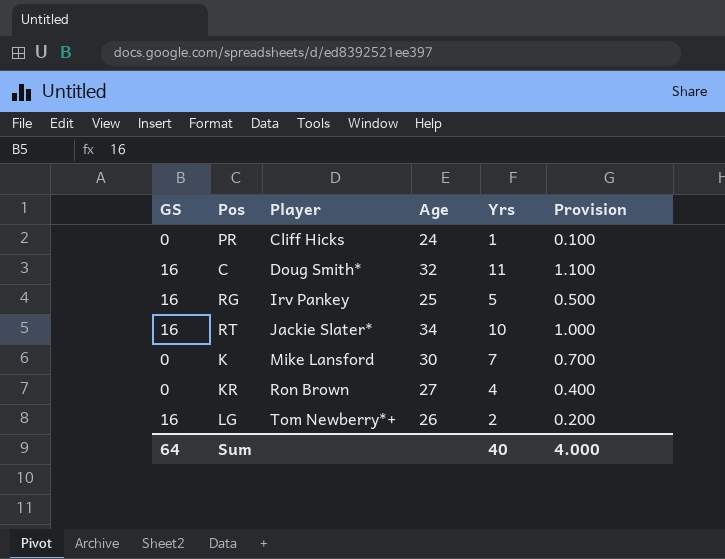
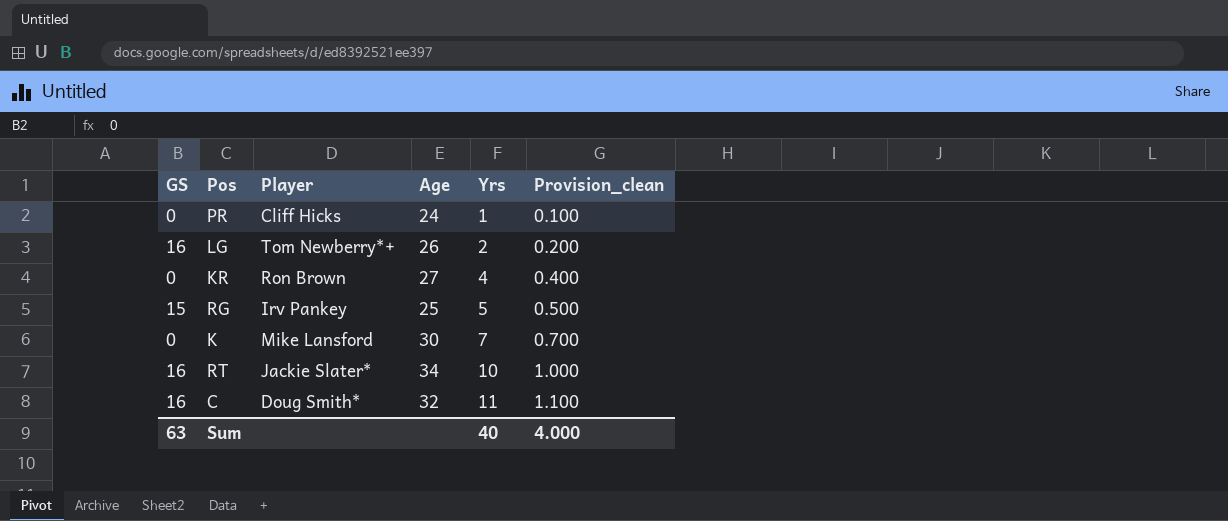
row order: Player ascending -> Yrs ascending
column name: Provision -> Provision_clean
RG | GS: 16 -> 15
Sum | GS: 64 -> 63

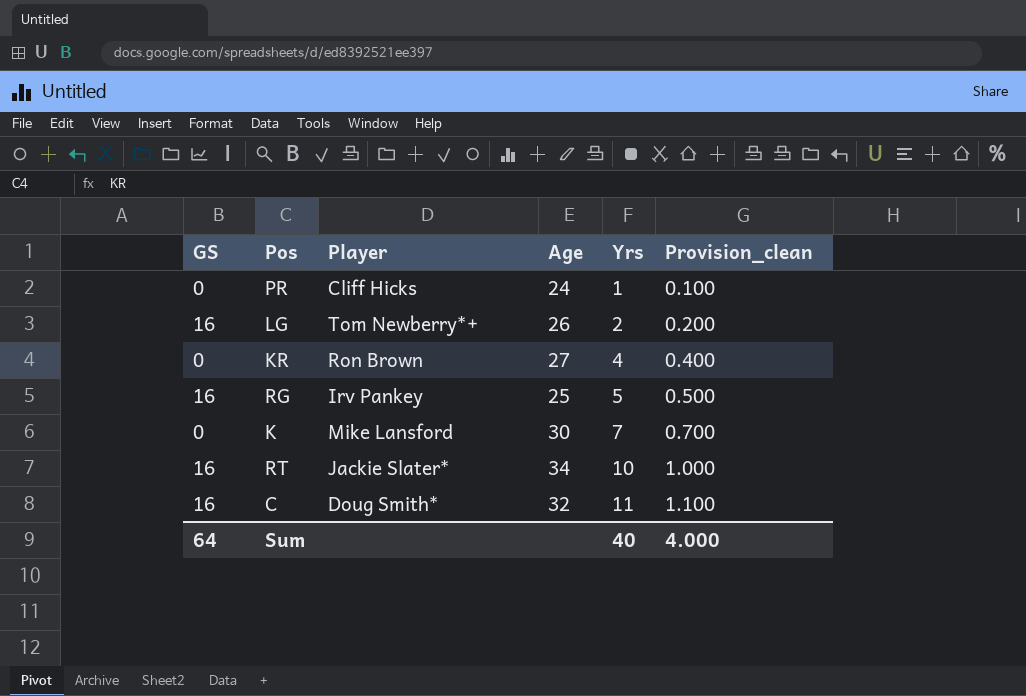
RG | GS: 15 -> 16
Sum | GS: 63 -> 64

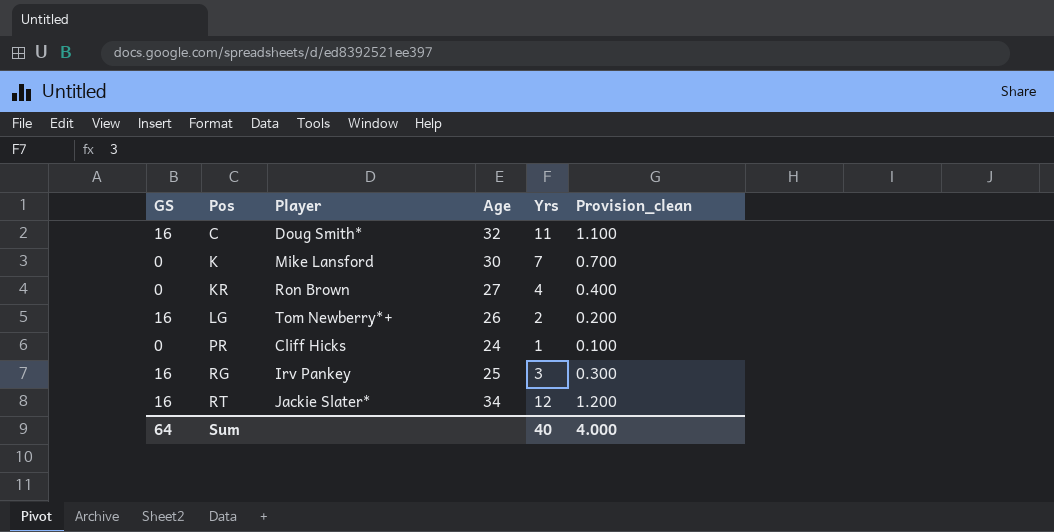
row order: Yrs ascending -> Pos ascending
RG | Yrs: 5 -> 3
RG | Provision_clean: 0.500 -> 0.300
RT | Yrs: 10 -> 12
RT | Provision_clean: 1.000 -> 1.200

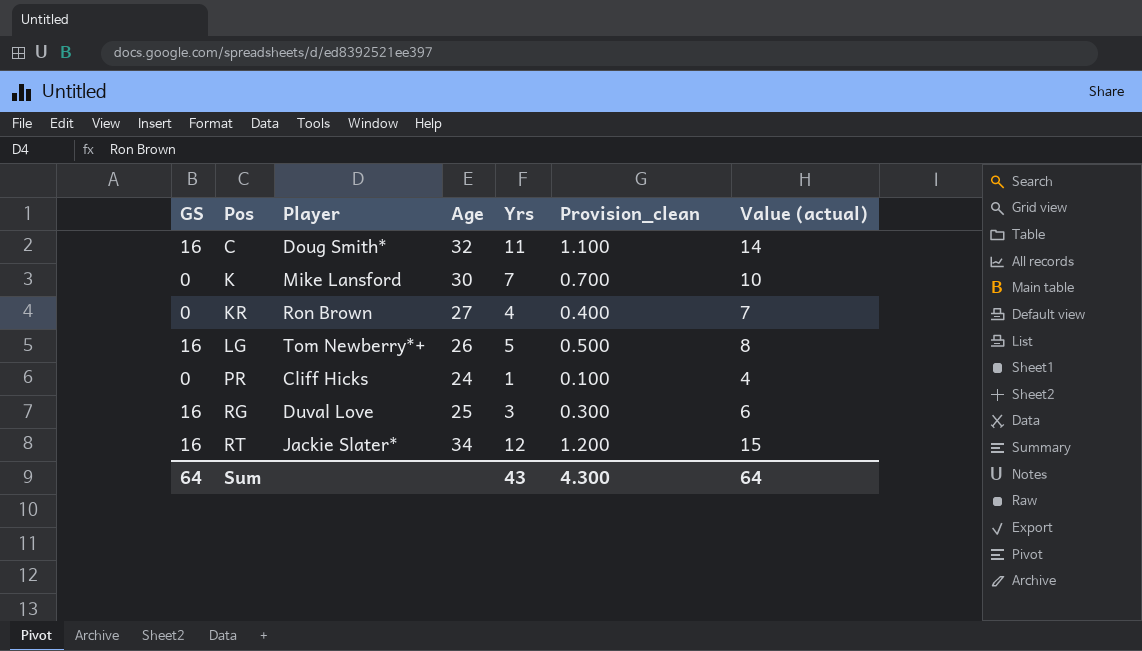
column Value (actual) | formula: none -> [Yrs] + 3
LG | Yrs: 2 -> 5
LG | Provision_clean: 0.200 -> 0.500
RG | Player: Irv Pankey -> Duval Love
Sum | Yrs: 40 -> 43
Sum | Provision_clean: 4.000 -> 4.300

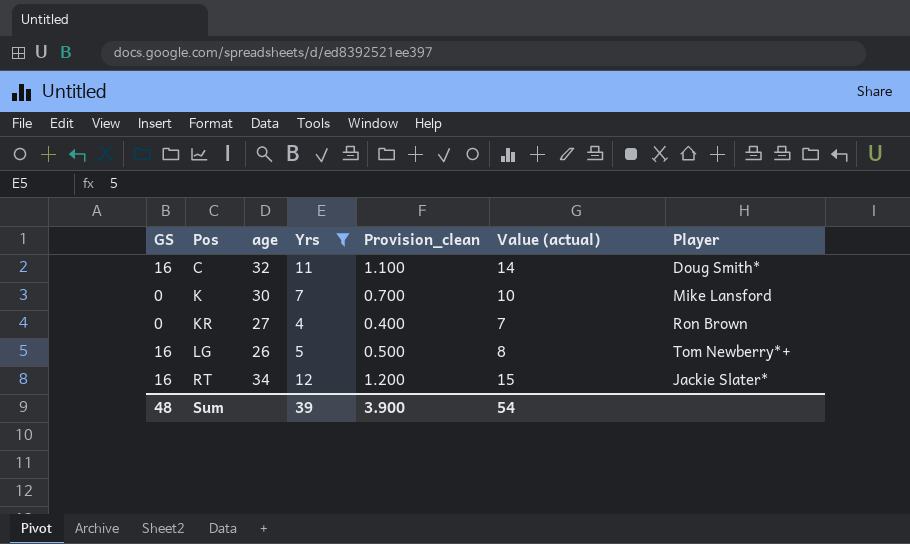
filter: none -> Yrs >= 4
column name: Age -> age
column Player | position: 3 -> 7
Sum | GS: 64 -> 48
Sum | Yrs: 43 -> 39
Sum | Provision_clean: 4.300 -> 3.900
Sum | Value (actual): 64 -> 54

